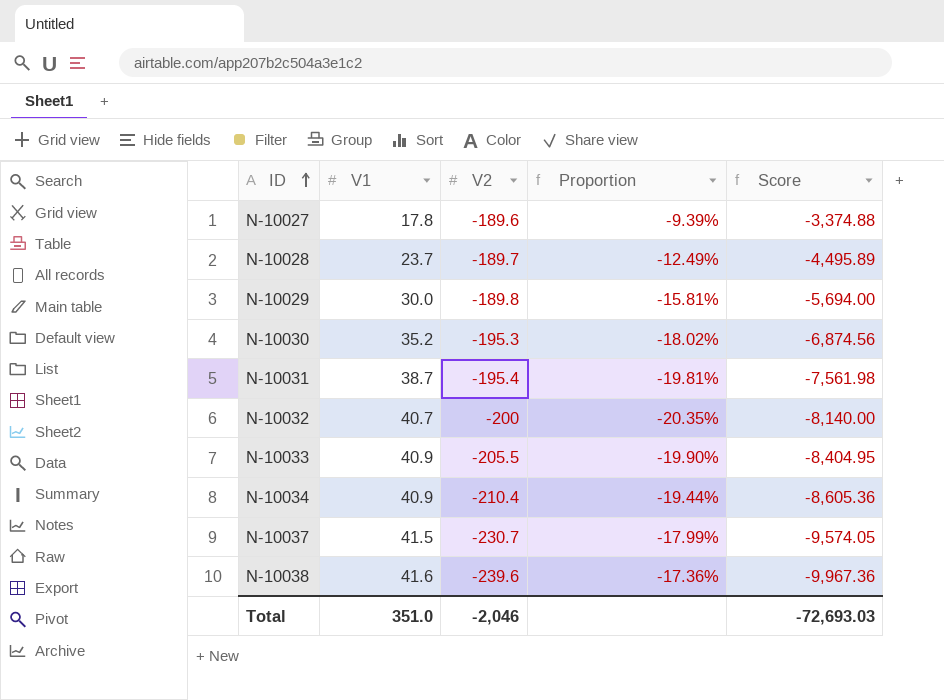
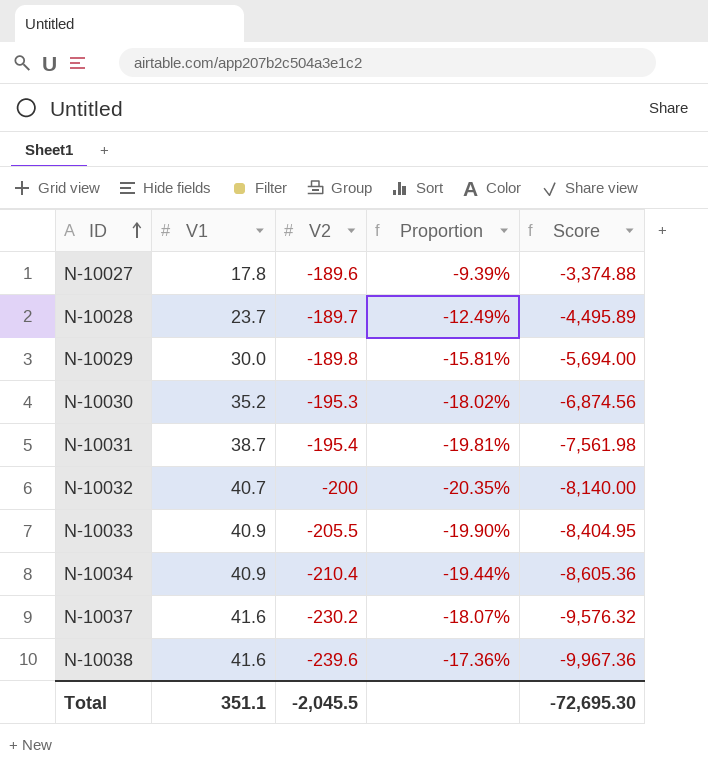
N-10037 | V1: 41.5 -> 41.6
N-10037 | V2: -230.7 -> -230.2
N-10037 | Proportion: -17.99% -> -18.07%
N-10037 | Score: -9,574.05 -> -9,576.32
Total | V1: 351.0 -> 351.1
Total | V2: -2,046 -> -2,045.5
Total | Score: -72,693.03 -> -72,695.30

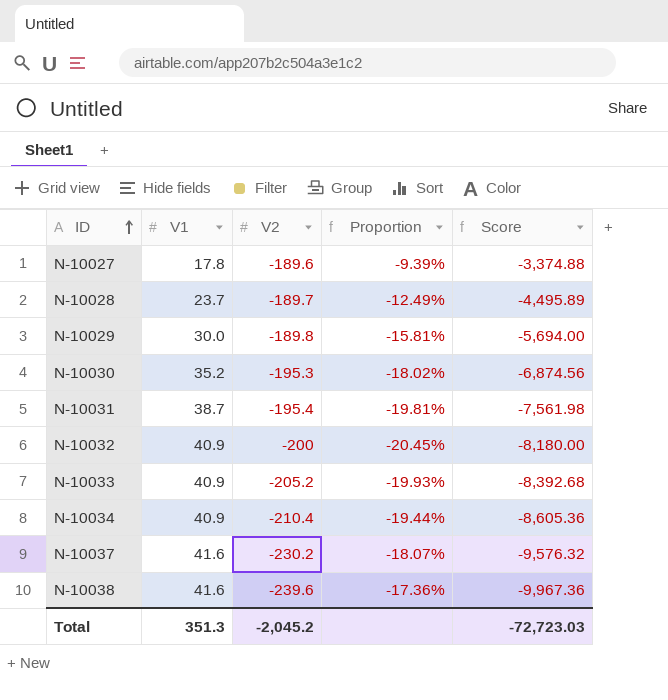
N-10032 | V1: 40.7 -> 40.9
N-10032 | Proportion: -20.35% -> -20.45%
N-10032 | Score: -8,140.00 -> -8,180.00
N-10033 | V2: -205.5 -> -205.2
N-10033 | Proportion: -19.90% -> -19.93%
N-10033 | Score: -8,404.95 -> -8,392.68
Total | V1: 351.1 -> 351.3
Total | V2: -2,045.5 -> -2,045.2
Total | Score: -72,695.30 -> -72,723.03

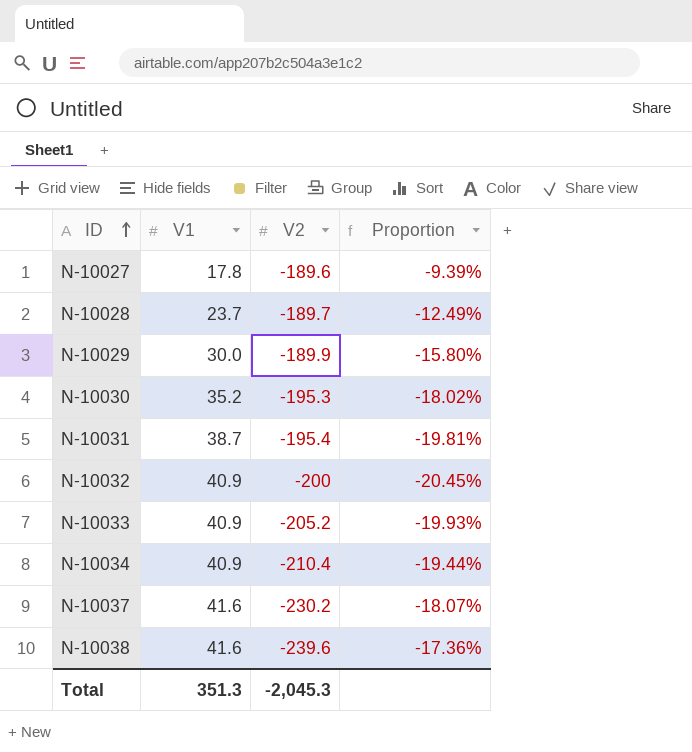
column Score | formula: [V1] * [V2] -> none
N-10029 | V2: -189.8 -> -189.9
N-10029 | Proportion: -15.81% -> -15.80%
Total | V2: -2,045.2 -> -2,045.3

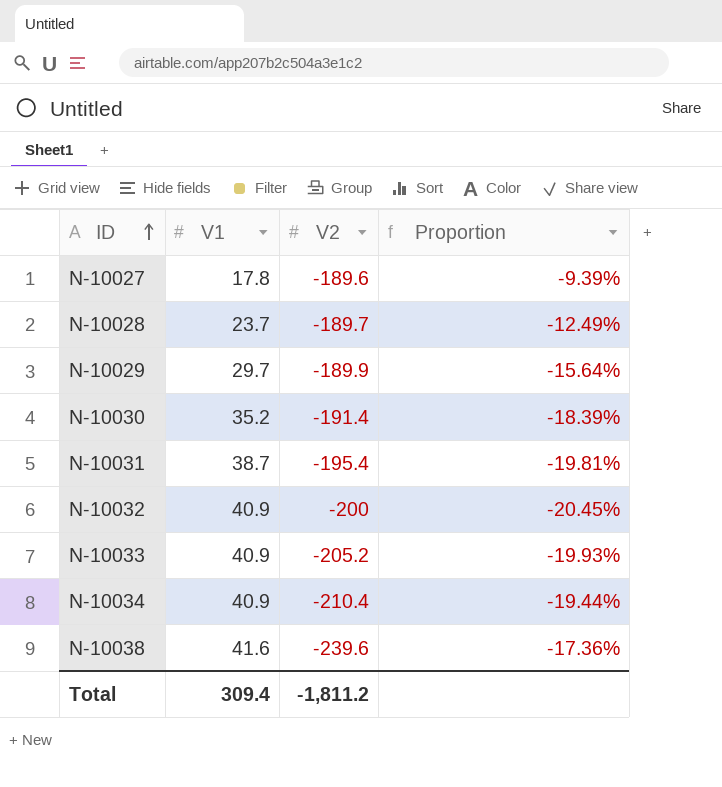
row N-10037: 41.6 | -230.2 | -18.07% -> none
N-10029 | V1: 30.0 -> 29.7
N-10029 | Proportion: -15.80% -> -15.64%
N-10030 | V2: -195.3 -> -191.4
N-10030 | Proportion: -18.02% -> -18.39%
Total | V1: 351.3 -> 309.4
Total | V2: -2,045.3 -> -1,811.2

